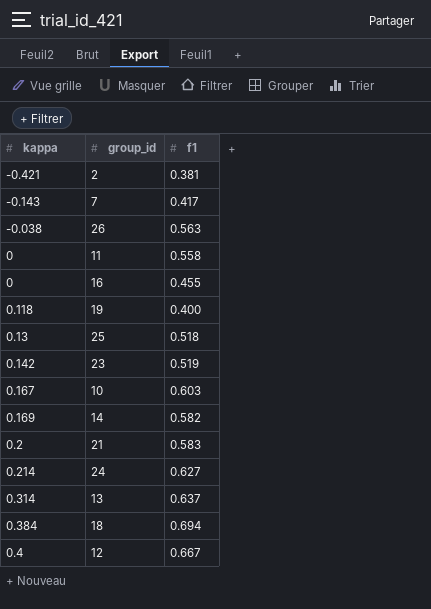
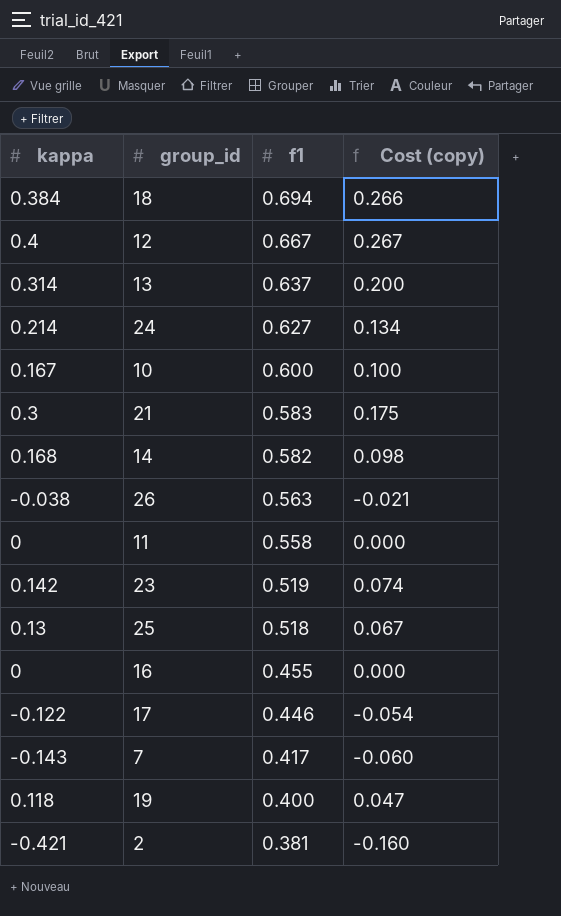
row order: kappa ascending -> f1 descending
column Cost (copy) | formula: none -> [kappa] * [f1]
10 | f1: 0.603 -> 0.600
21 | kappa: 0.2 -> 0.3
14 | kappa: 0.169 -> 0.168
row 17: none -> -0.122 | 0.446 | -0.054

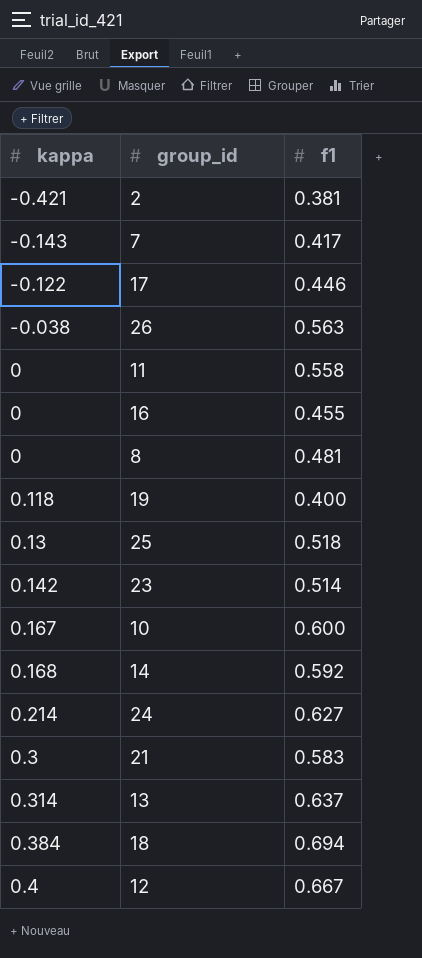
row order: f1 descending -> kappa ascending
column Cost (copy) | formula: [kappa] * [f1] -> none
row 8: none -> 0 | 0.481
23 | f1: 0.519 -> 0.514
14 | f1: 0.582 -> 0.592

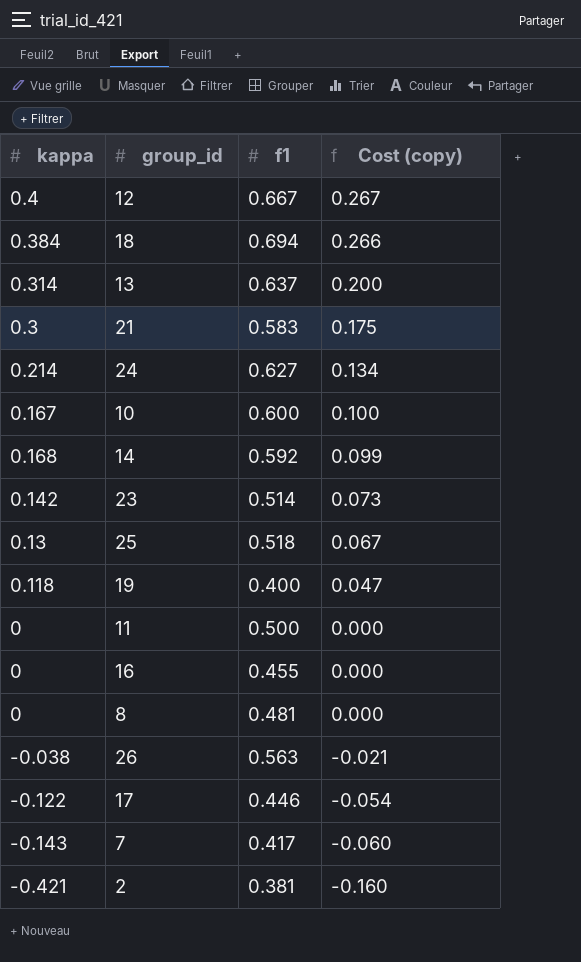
row order: kappa ascending -> Cost (copy) descending
column Cost (copy) | formula: none -> [kappa] * [f1]
11 | f1: 0.558 -> 0.500

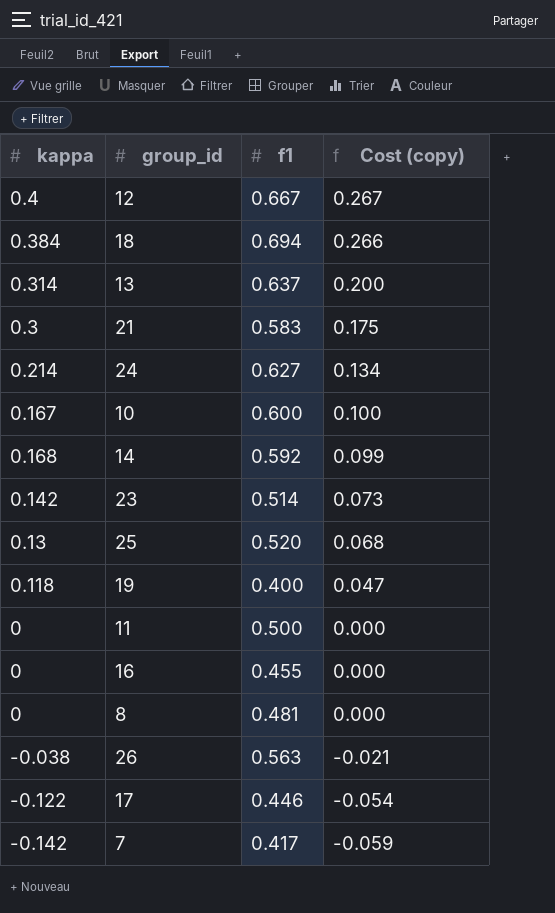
row 2: -0.421 | 0.381 | -0.160 -> none
25 | f1: 0.518 -> 0.520
25 | Cost (copy): 0.067 -> 0.068
7 | kappa: -0.143 -> -0.142
7 | Cost (copy): -0.060 -> -0.059

